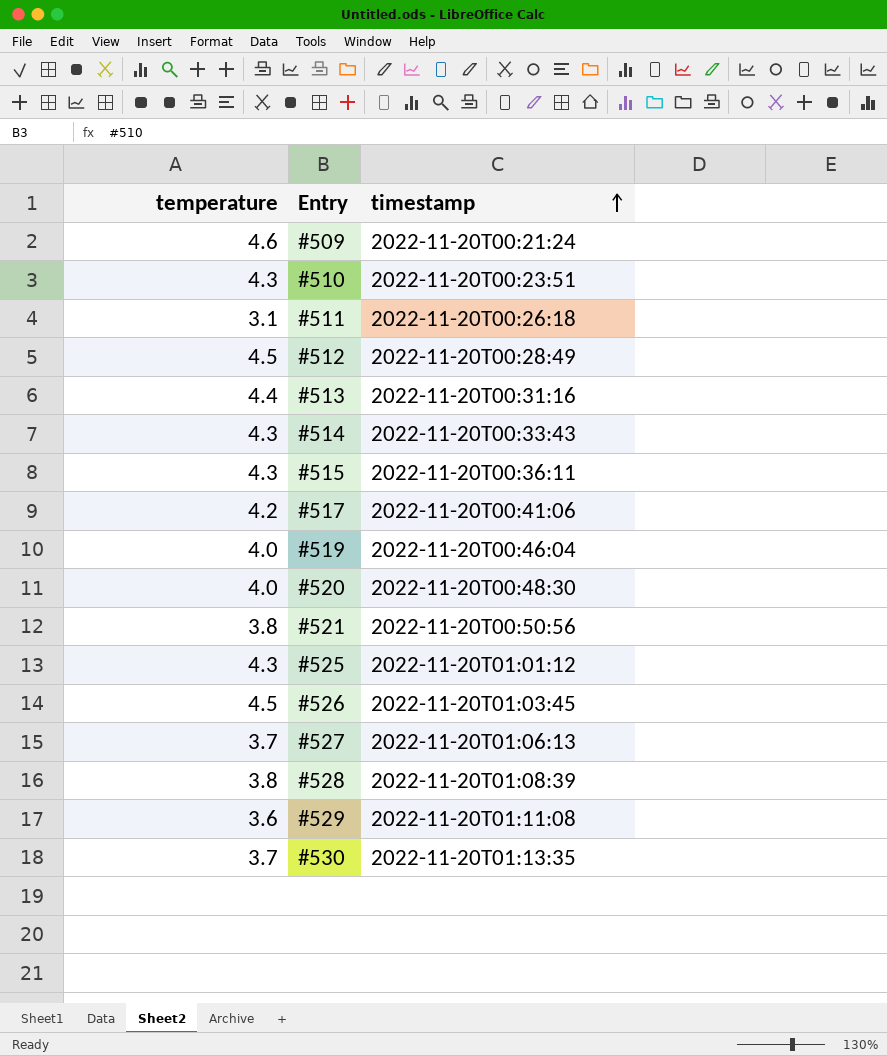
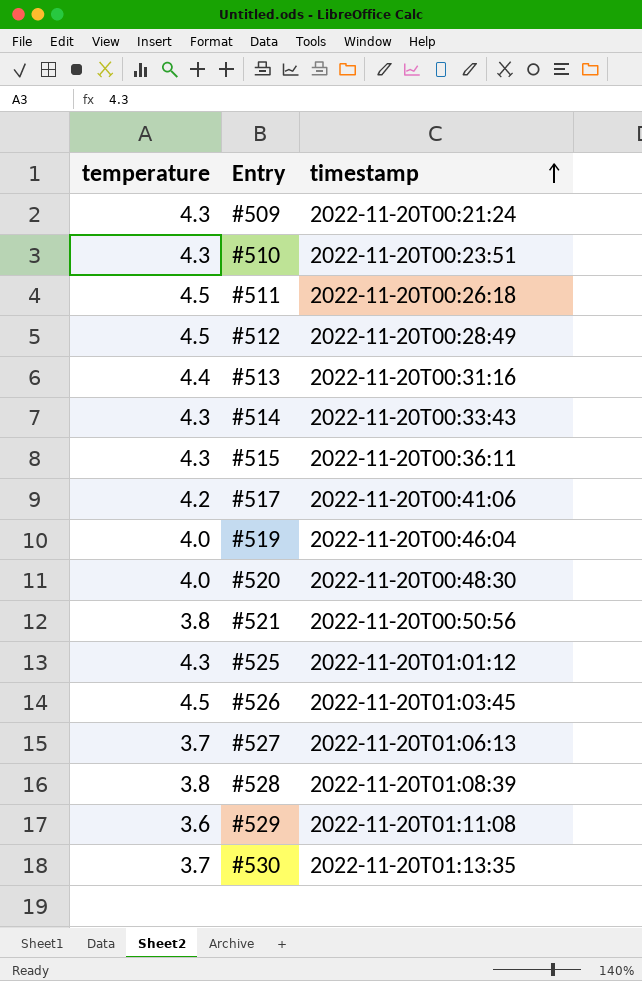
#509 | temperature: 4.6 -> 4.3
#511 | temperature: 3.1 -> 4.5

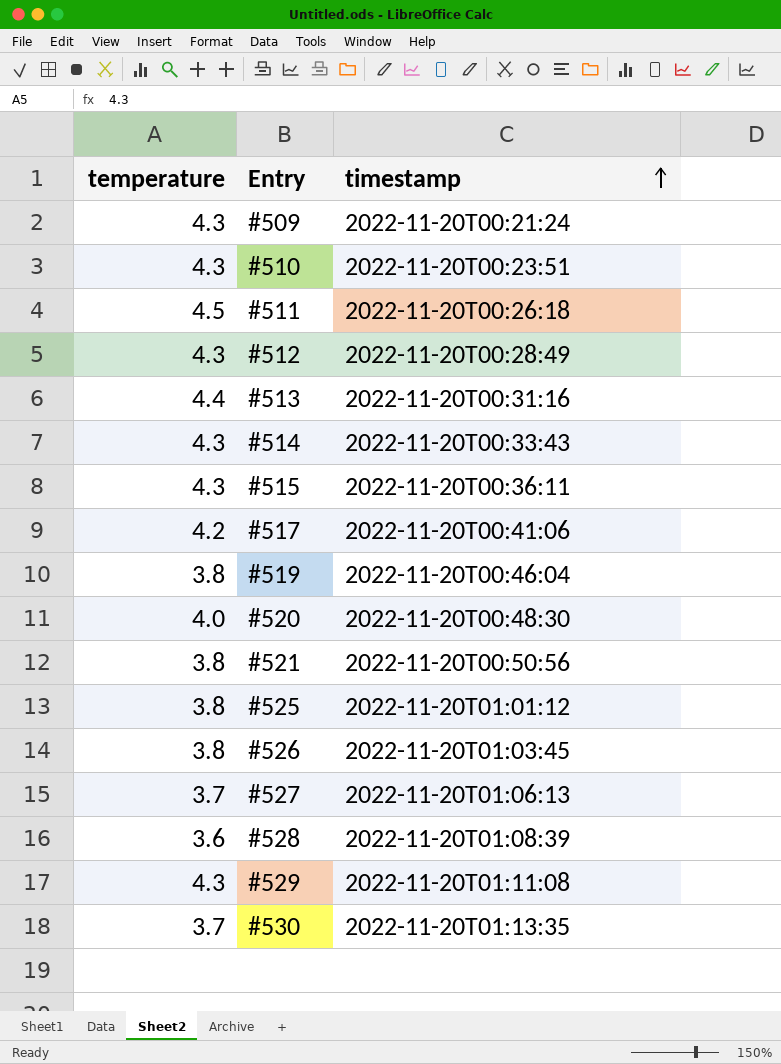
#512 | temperature: 4.5 -> 4.3
#519 | temperature: 4.0 -> 3.8
#525 | temperature: 4.3 -> 3.8
#526 | temperature: 4.5 -> 3.8
#528 | temperature: 3.8 -> 3.6
#529 | temperature: 3.6 -> 4.3

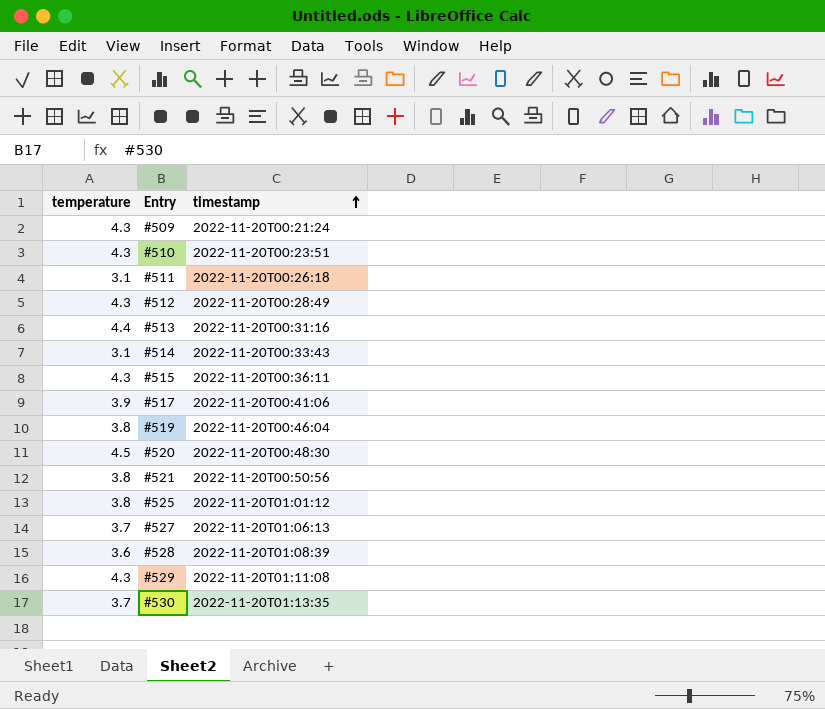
row #526: 3.8 | 2022-11-20T01:03:45 -> none
#511 | temperature: 4.5 -> 3.1
#514 | temperature: 4.3 -> 3.1
#517 | temperature: 4.2 -> 3.9
#520 | temperature: 4.0 -> 4.5

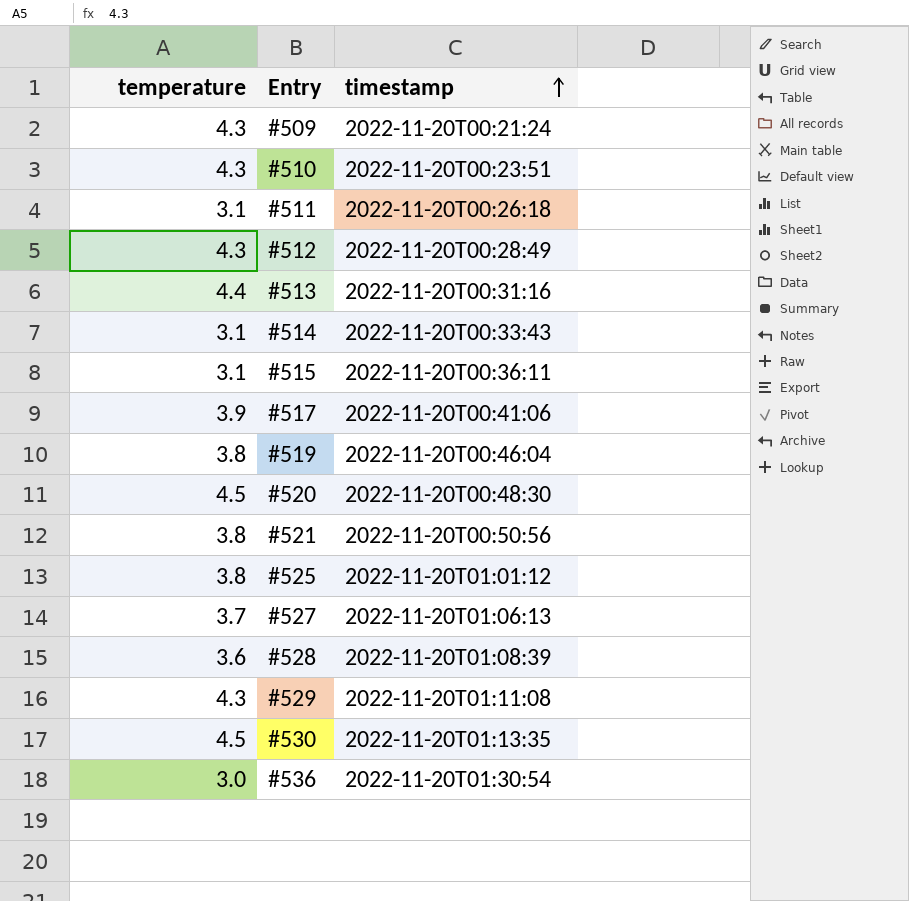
#515 | temperature: 4.3 -> 3.1
#530 | temperature: 3.7 -> 4.5
row #536: none -> 3.0 | 2022-11-20T01:30:54

